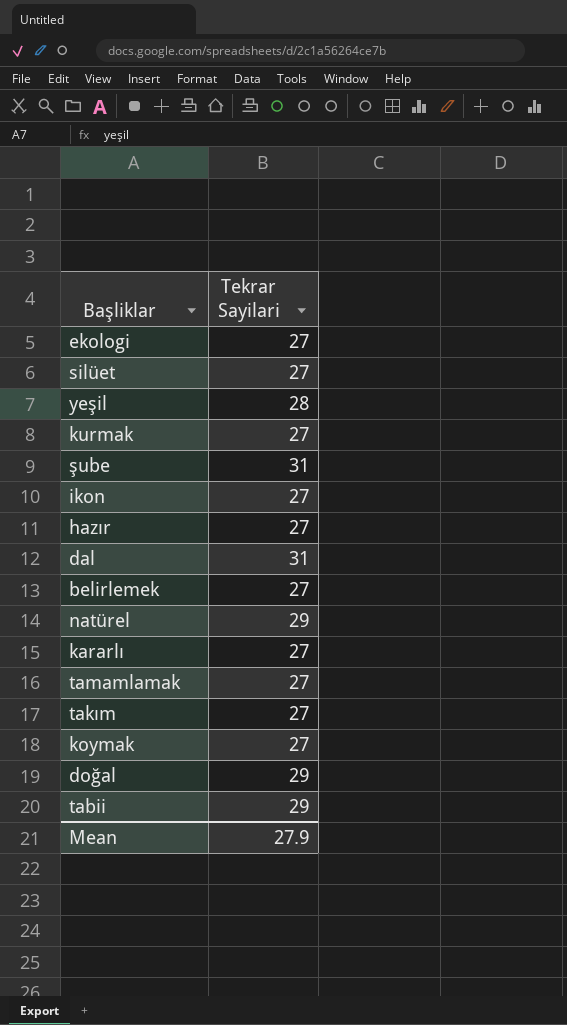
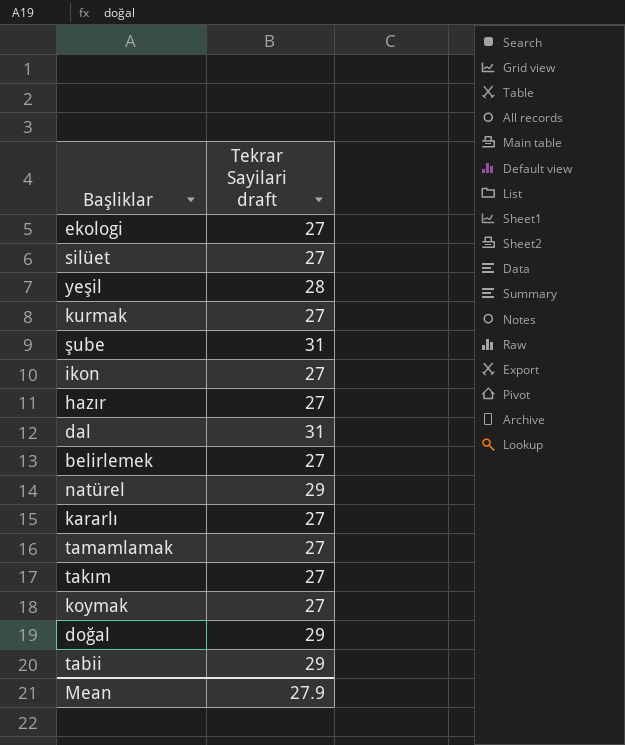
column name: Tekrar Sayilari -> Tekrar Sayilari draft

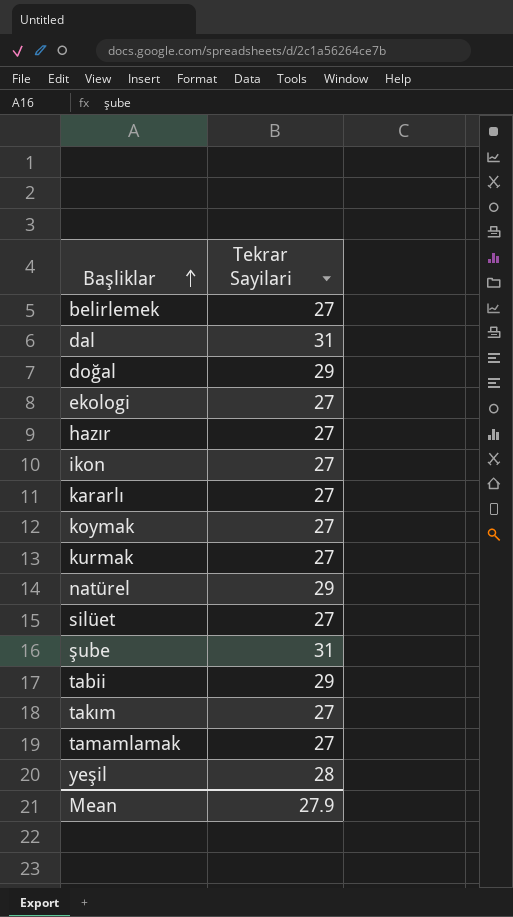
row order: none -> Başliklar ascending
column name: Tekrar Sayilari draft -> Tekrar Sayilari

